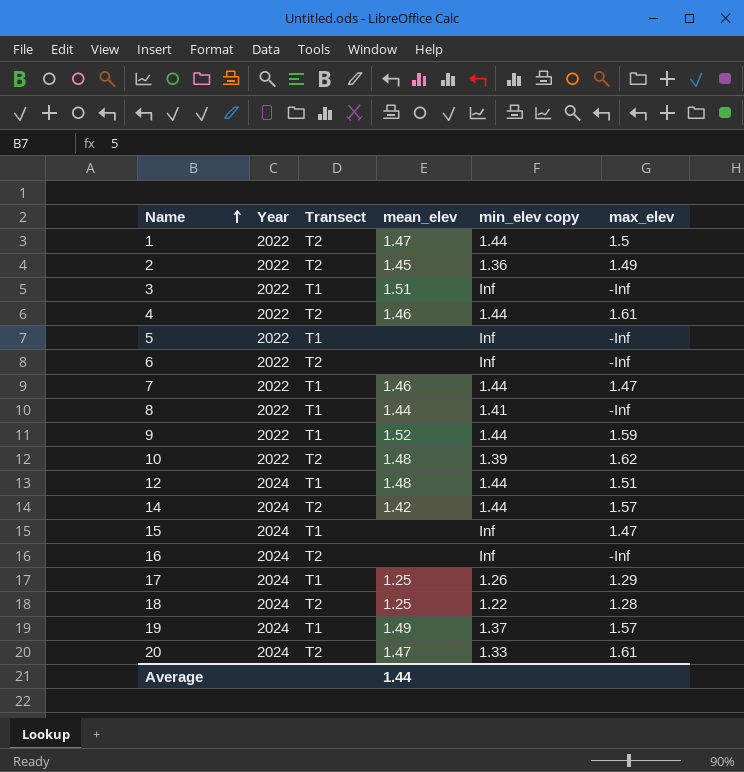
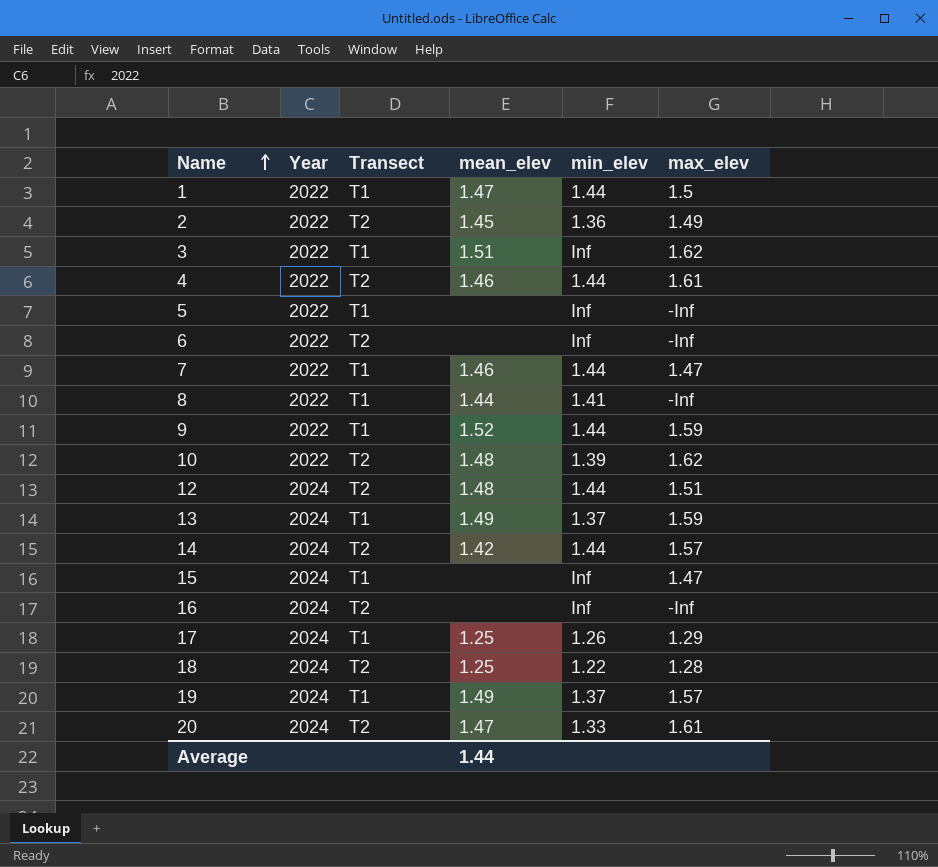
column name: min_elev copy -> min_elev
1 | Transect: T2 -> T1
3 | max_elev: -Inf -> 1.62
12 | Transect: T1 -> T2
row 13: none -> 2024 | T1 | 1.49 | 1.37 | 1.59

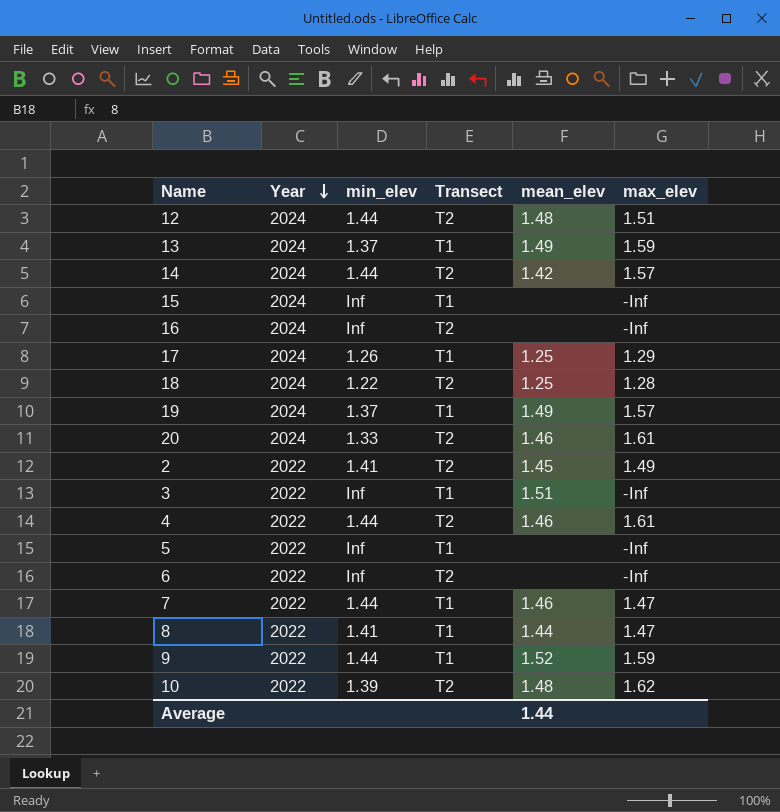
row order: Name ascending -> Year descending
column min_elev | position: 5 -> 3
row 1: 2022 | T1 | 1.47 | 1.44 | 1.5 -> none
15 | max_elev: 1.47 -> -Inf
20 | mean_elev: 1.47 -> 1.46
2 | min_elev: 1.36 -> 1.41
3 | max_elev: 1.62 -> -Inf
8 | max_elev: -Inf -> 1.47

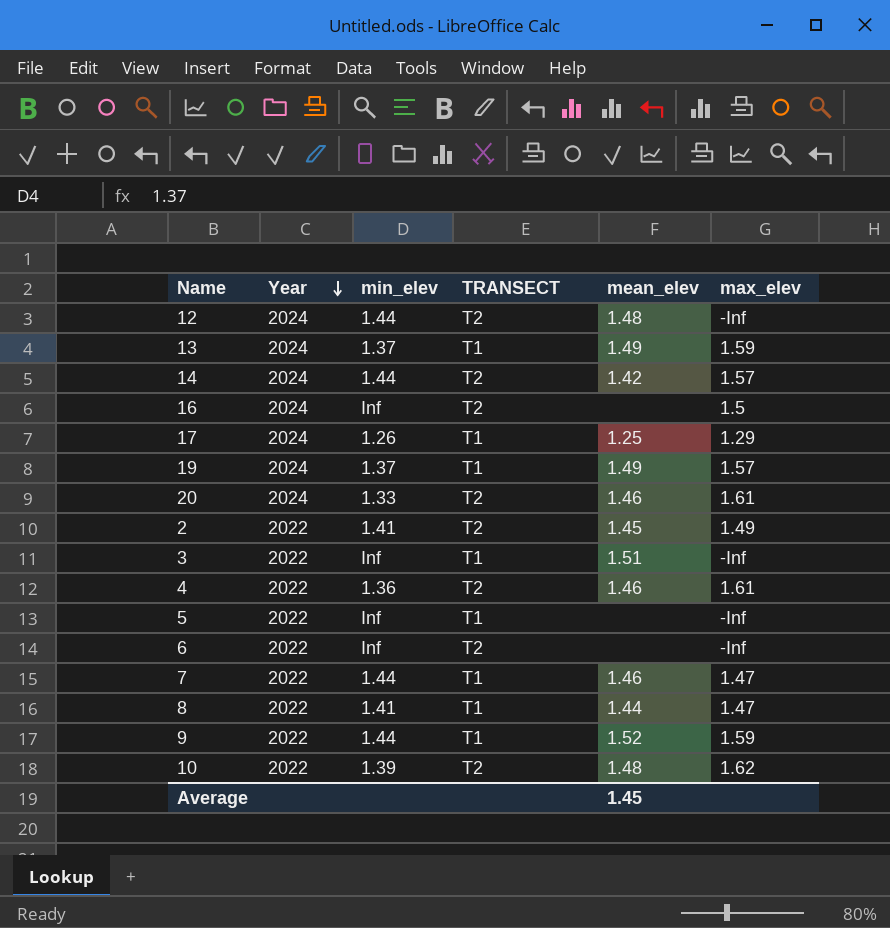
column name: Transect -> TRANSECT
row 15: 2024 | Inf | T1 | none | -Inf -> none
row 18: 2024 | 1.22 | T2 | 1.25 | 1.28 -> none
12 | max_elev: 1.51 -> -Inf
16 | max_elev: -Inf -> 1.5
4 | min_elev: 1.44 -> 1.36
Average | mean_elev: 1.44 -> 1.45

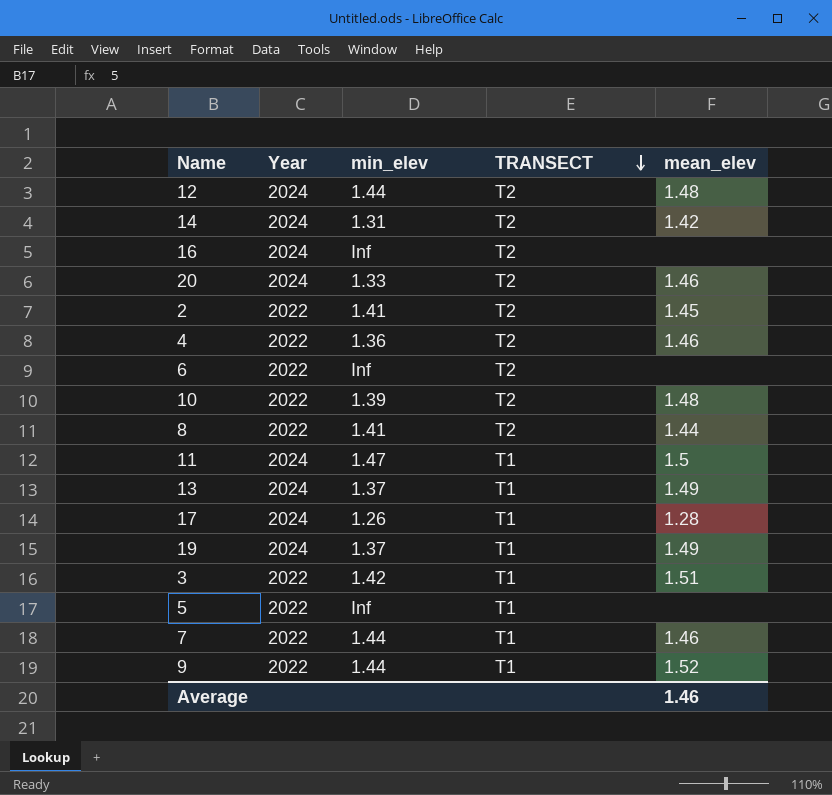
row order: Year descending -> TRANSECT descending
column max_elev | position: 6 -> none
14 | min_elev: 1.44 -> 1.31
8 | TRANSECT: T1 -> T2
row 11: none -> 2024 | 1.47 | T1 | 1.5
17 | mean_elev: 1.25 -> 1.28
3 | min_elev: Inf -> 1.42
Average | mean_elev: 1.45 -> 1.46

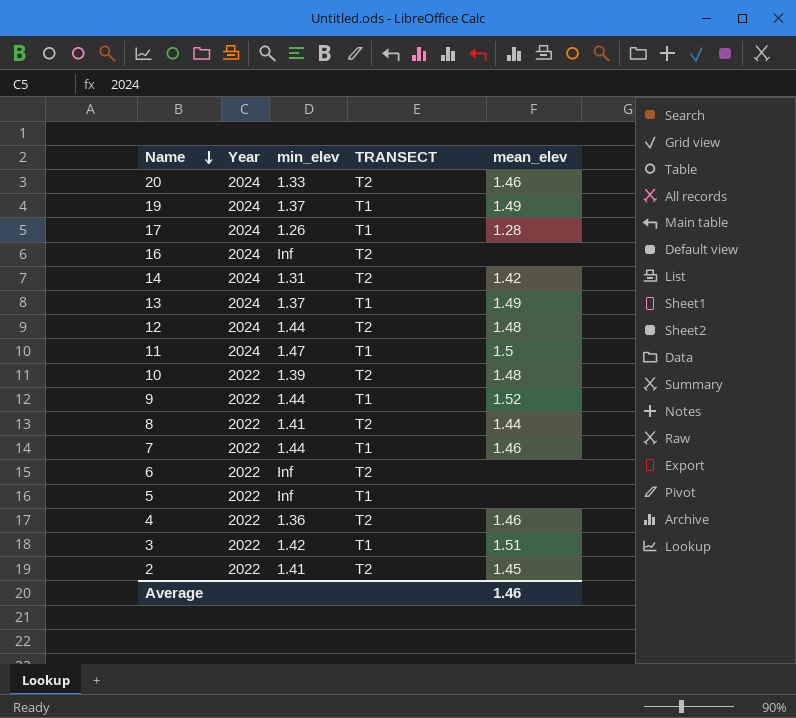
row order: TRANSECT descending -> Name descending

